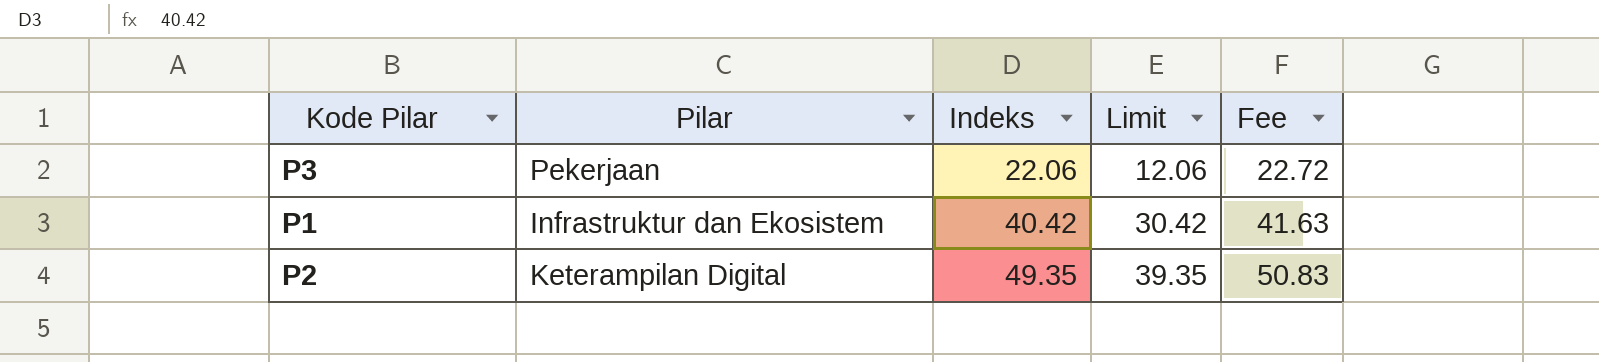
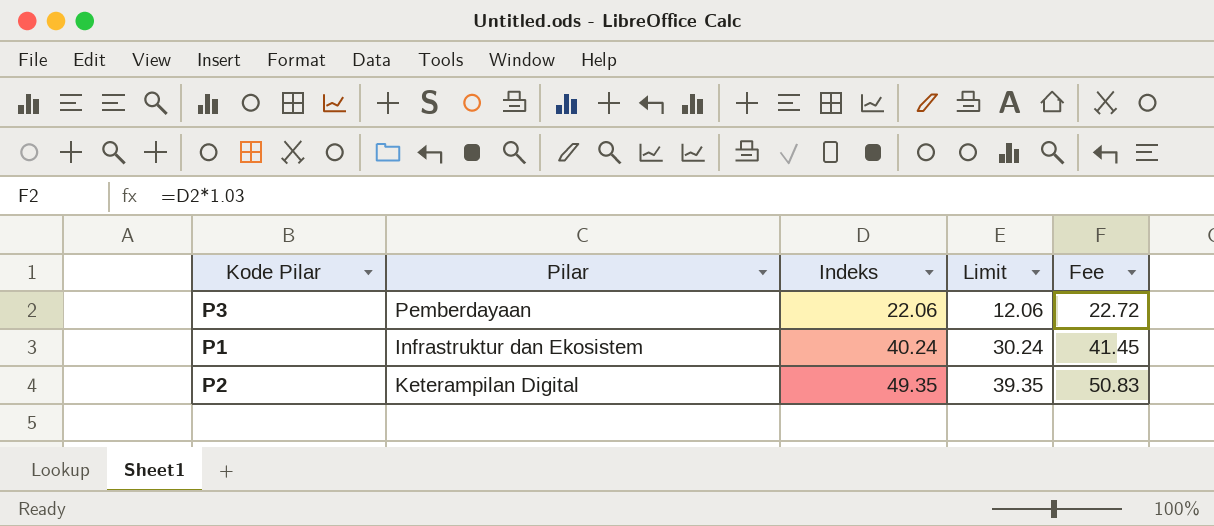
P3 | Pilar: Pekerjaan -> Pemberdayaan
P1 | Indeks: 40.42 -> 40.24
P1 | Limit: 30.42 -> 30.24
P1 | Fee: 41.63 -> 41.45

